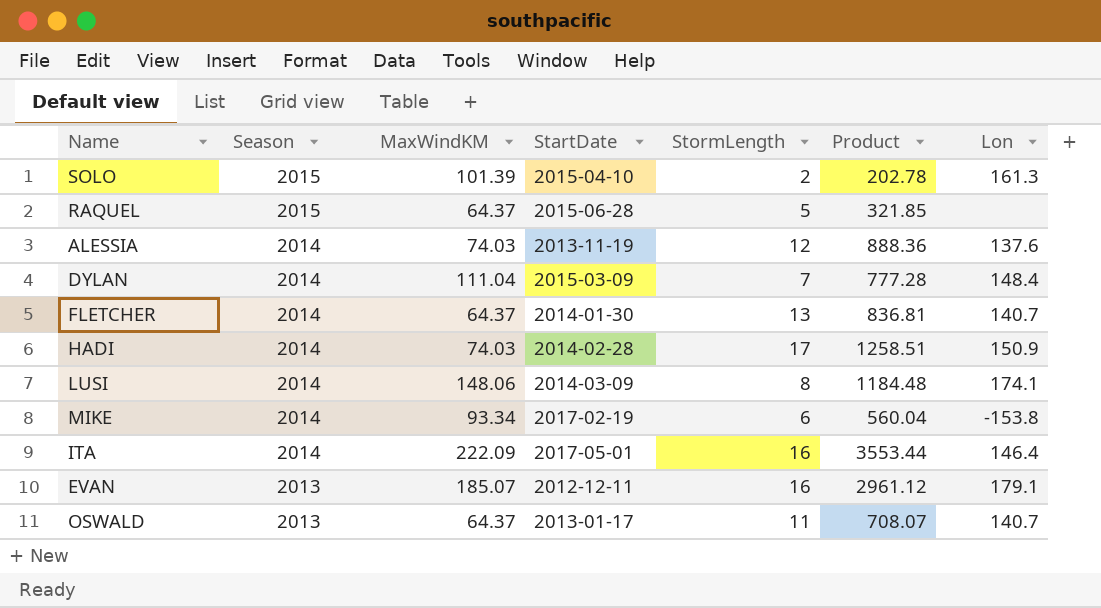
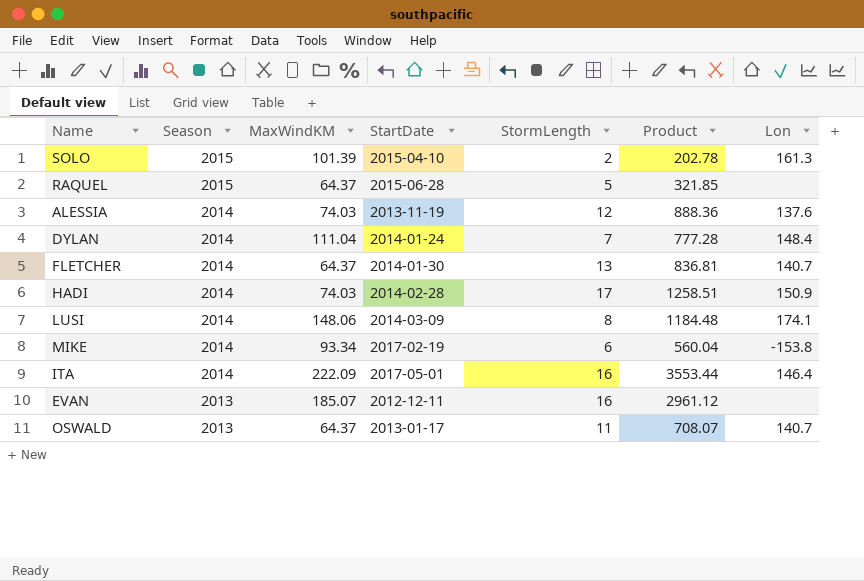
DYLAN | StartDate: 2015-03-09 -> 2014-01-24
EVAN | Lon: 179.1 -> none

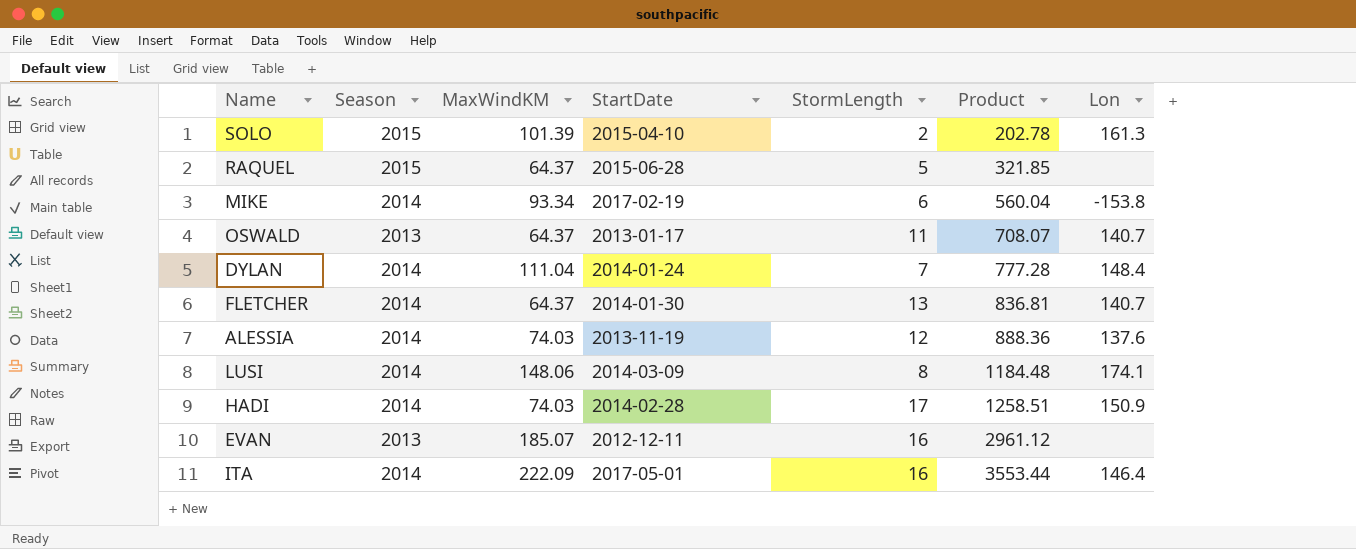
row order: Season descending -> Product ascending

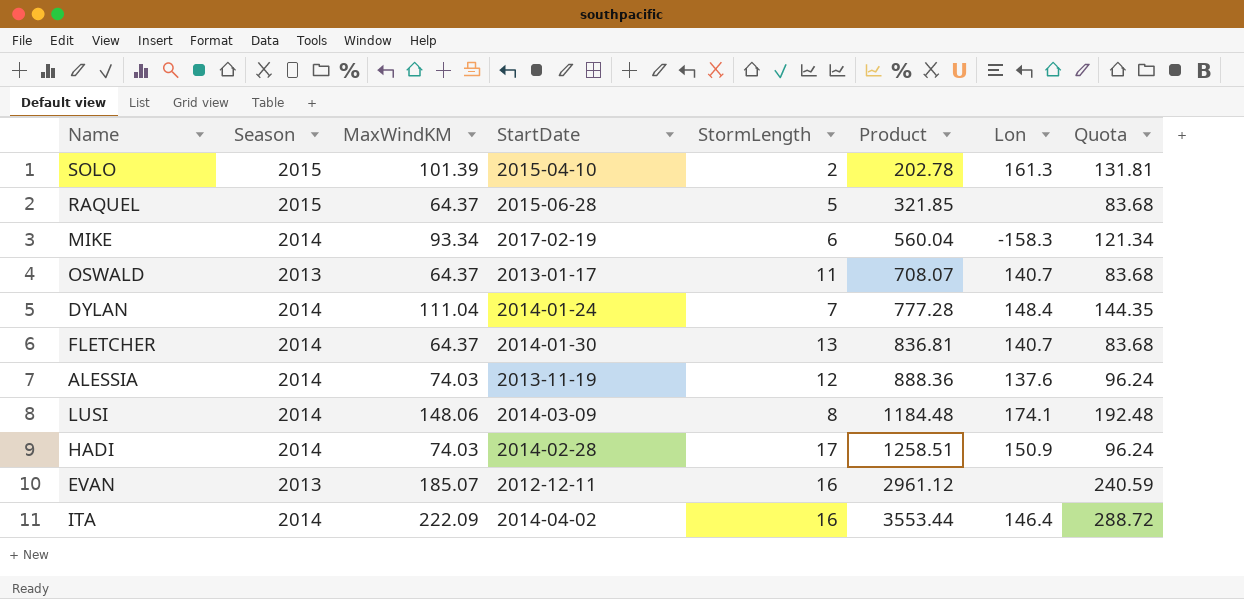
column Quota | formula: none -> [MaxWindKM] * 1.3
MIKE | Lon: -153.8 -> -158.3
ITA | StartDate: 2017-05-01 -> 2014-04-02

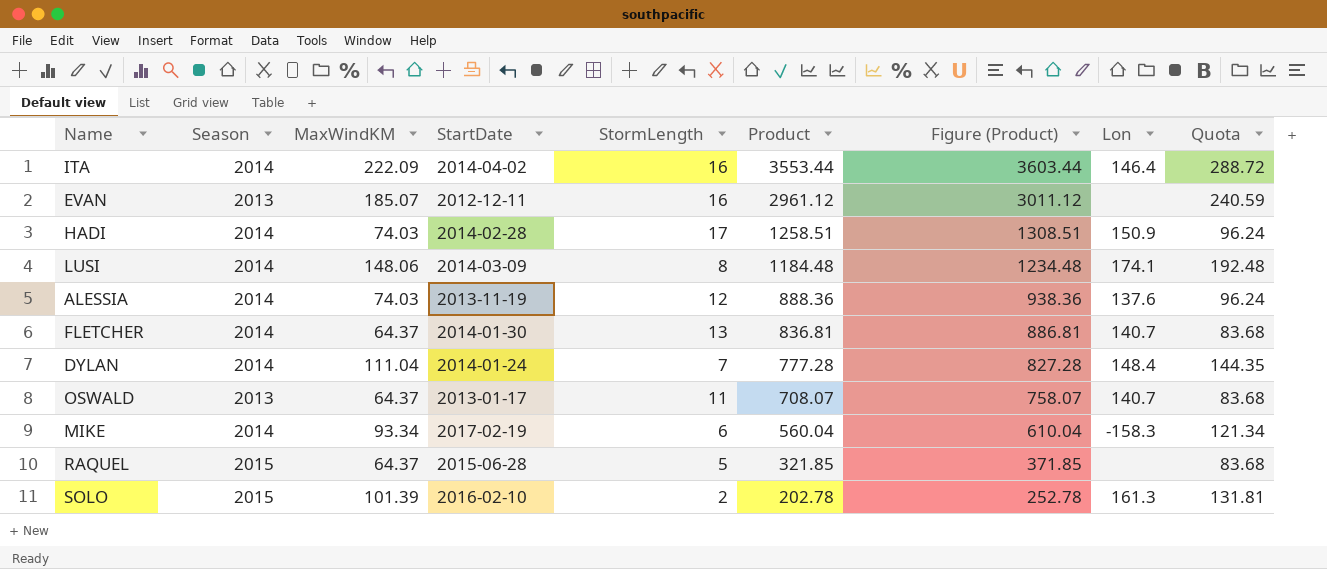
row order: Product ascending -> Product descending
column Figure (Product) | formula: none -> [Product] + 50
SOLO | StartDate: 2015-04-10 -> 2016-02-10

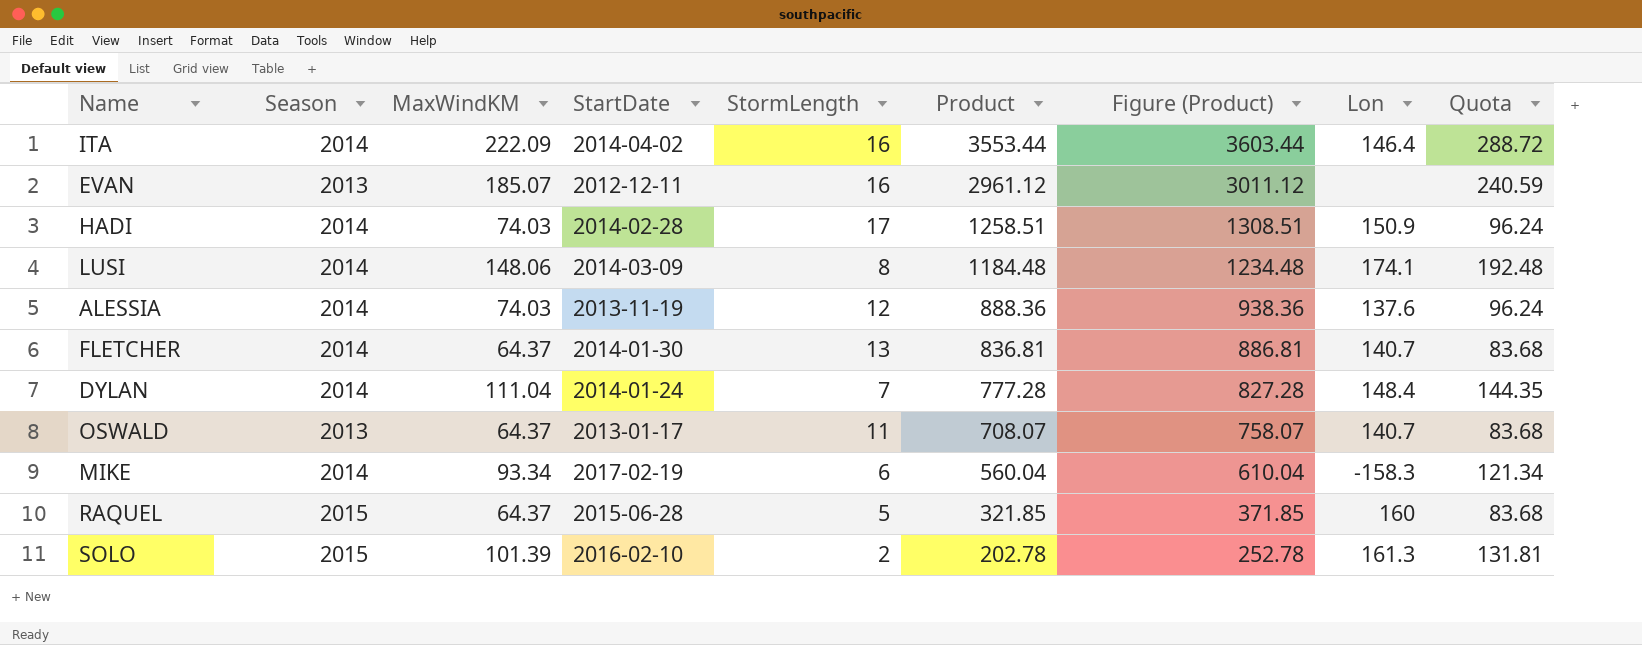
RAQUEL | Lon: none -> 160

